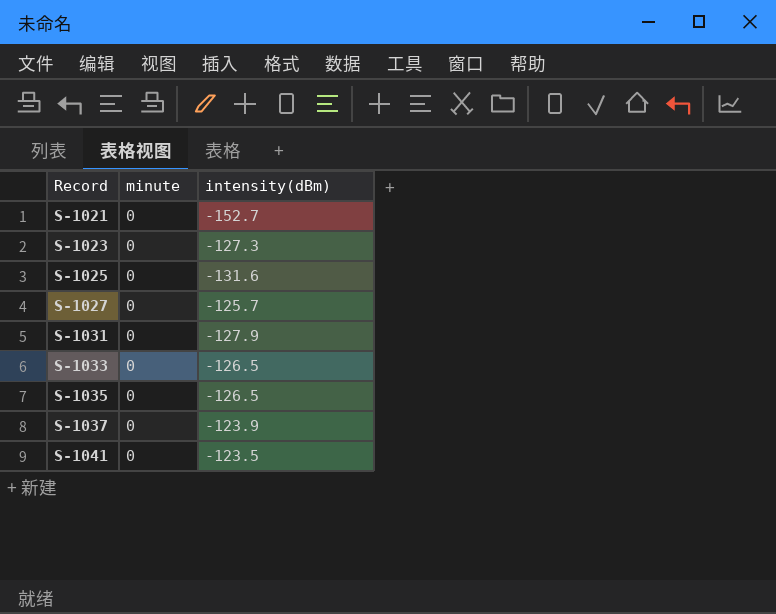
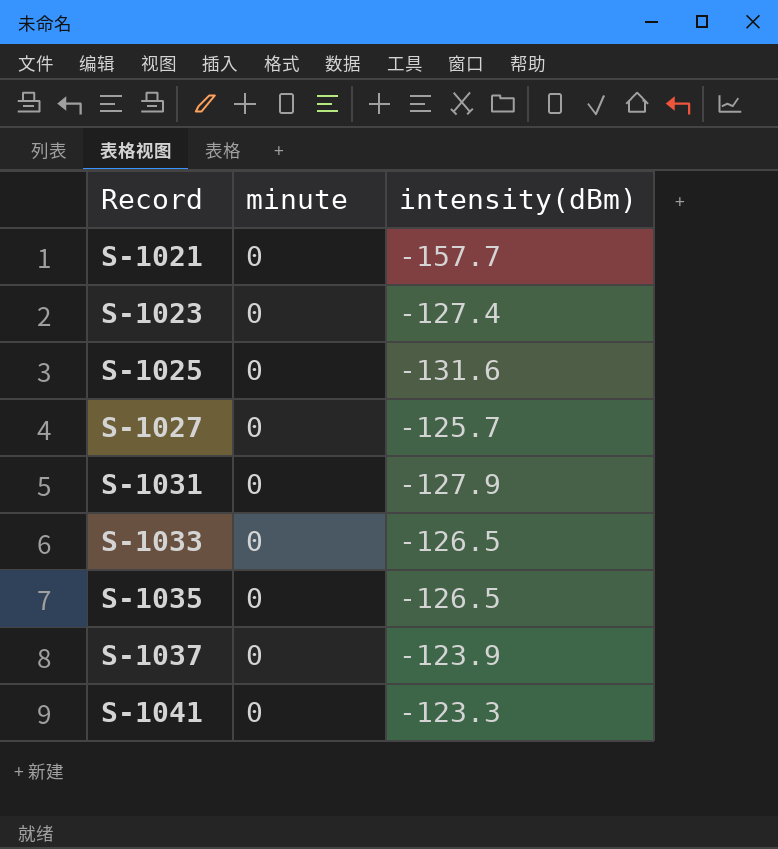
S-1021 | intensity(dBm): -152.7 -> -157.7
S-1023 | intensity(dBm): -127.3 -> -127.4
S-1041 | intensity(dBm): -123.5 -> -123.3

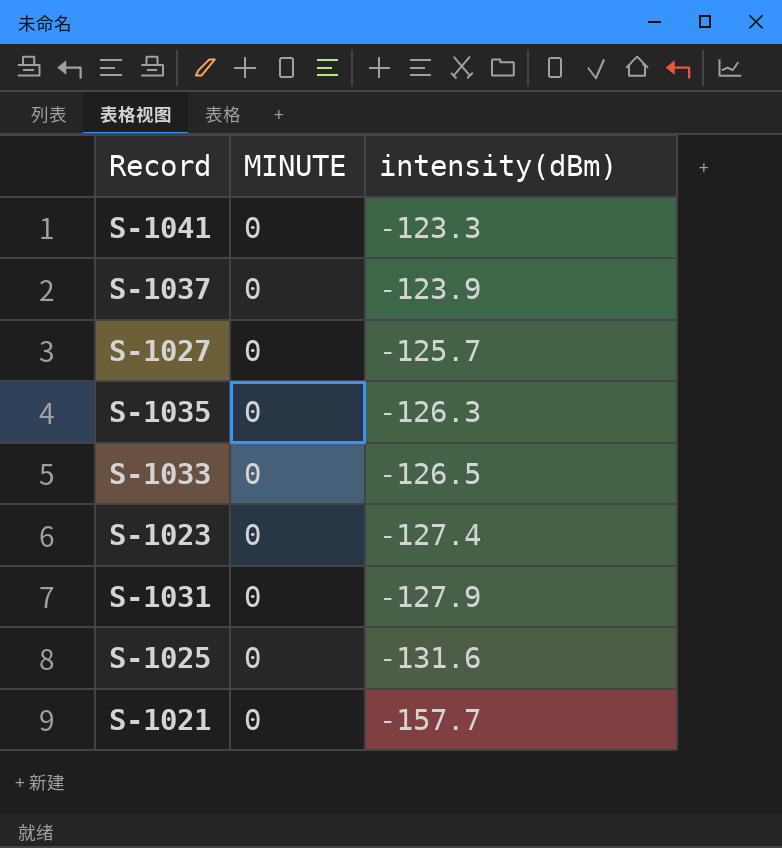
row order: Record ascending -> intensity(dBm) descending
column name: minute -> MINUTE
S-1035 | intensity(dBm): -126.5 -> -126.3

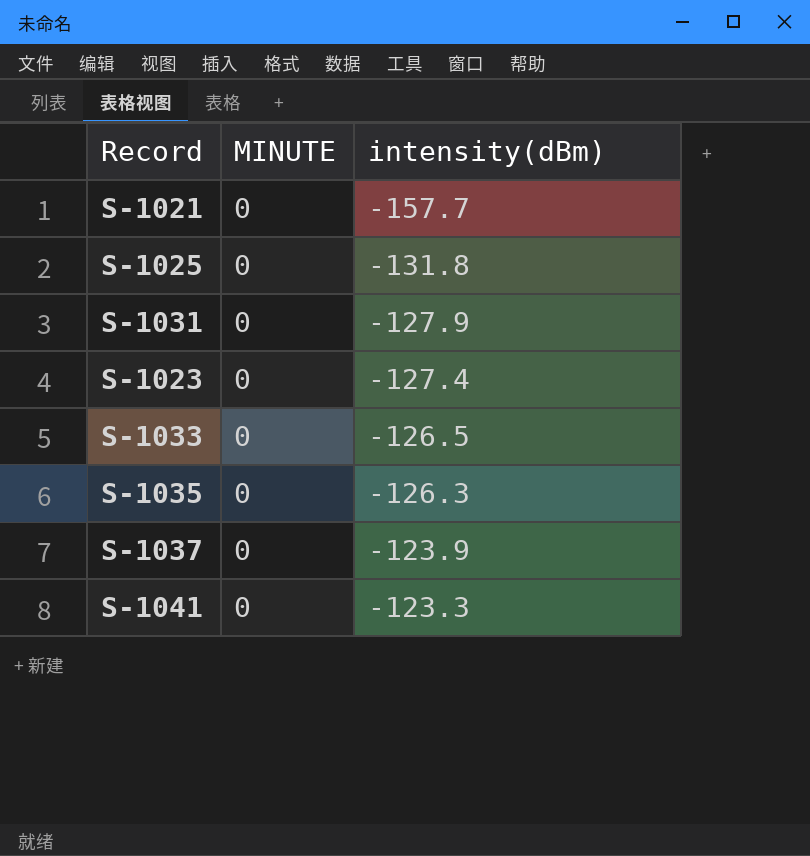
row order: intensity(dBm) descending -> intensity(dBm) ascending
row S-1027: 0 | -125.7 -> none
S-1025 | intensity(dBm): -131.6 -> -131.8

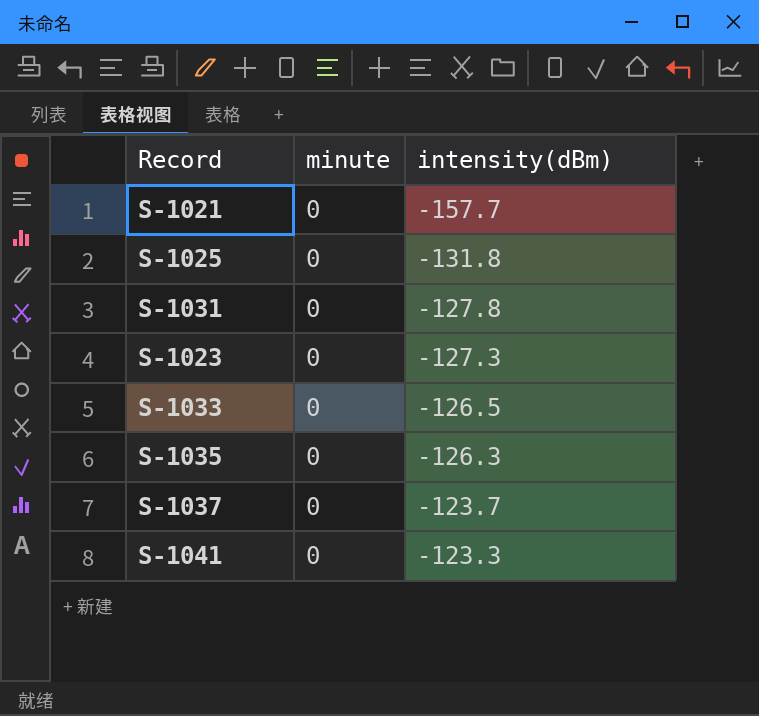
column name: MINUTE -> minute
S-1031 | intensity(dBm): -127.9 -> -127.8
S-1023 | intensity(dBm): -127.4 -> -127.3
S-1037 | intensity(dBm): -123.9 -> -123.7

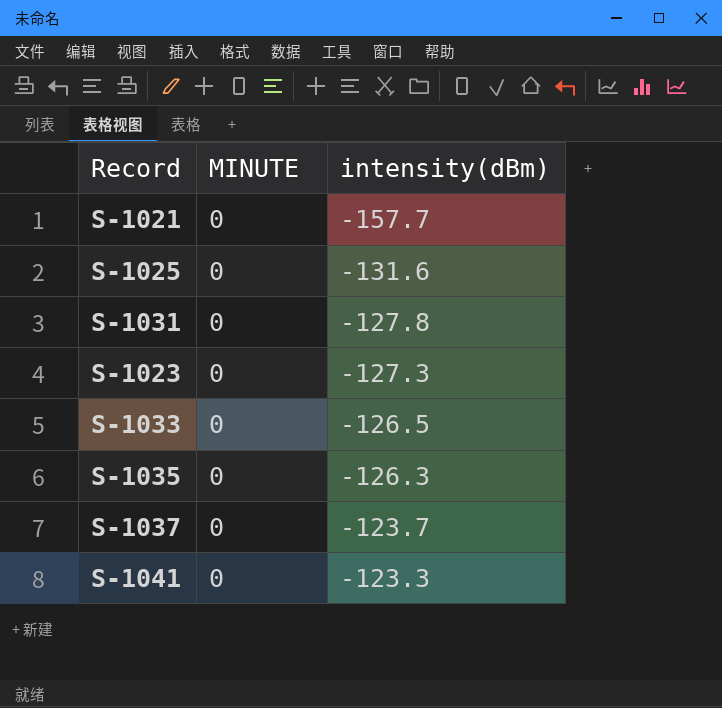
column name: minute -> MINUTE
S-1025 | intensity(dBm): -131.8 -> -131.6

